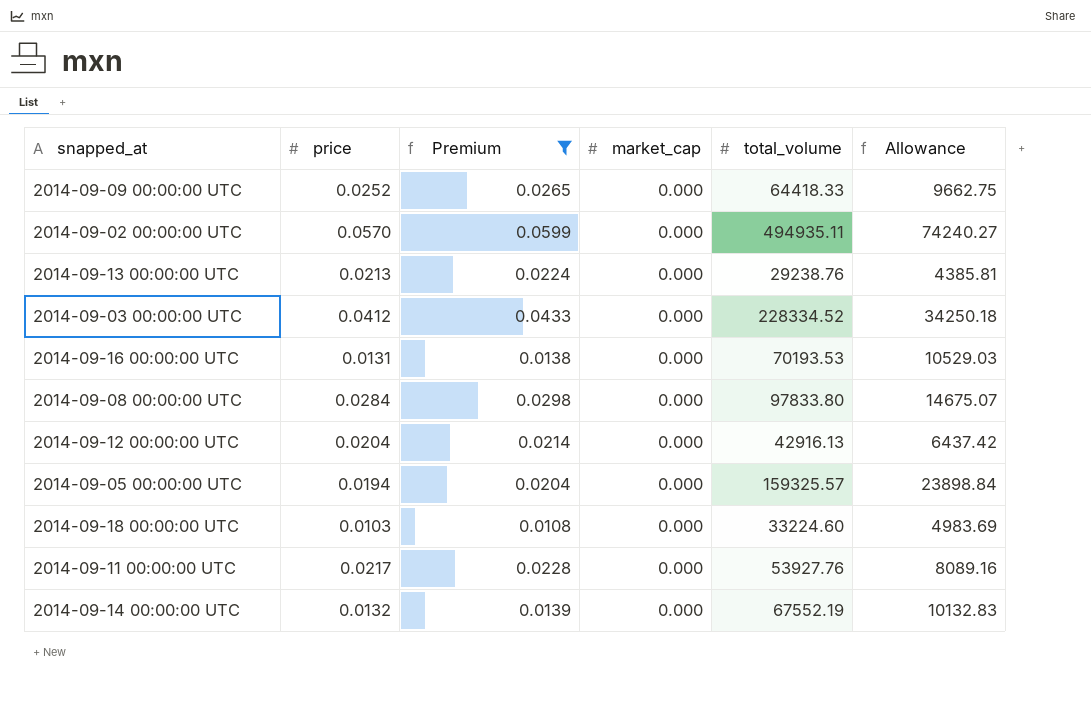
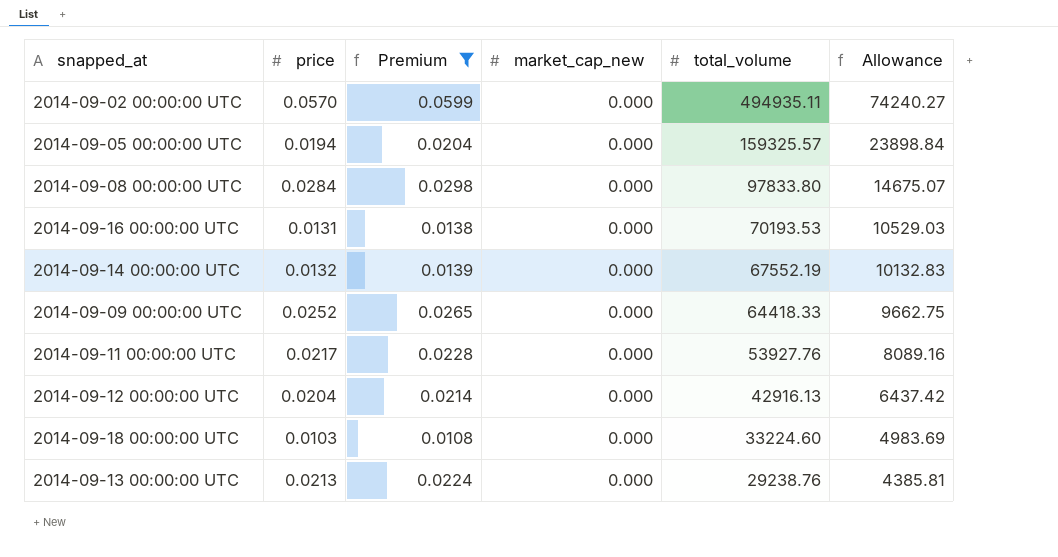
row order: none -> total_volume descending
column name: market_cap -> market_cap_new
row 2014-09-03 00:00:00 UTC: 0.0412 | 0.0433 | 0.000 | 228334.52 | 34250.18 -> none

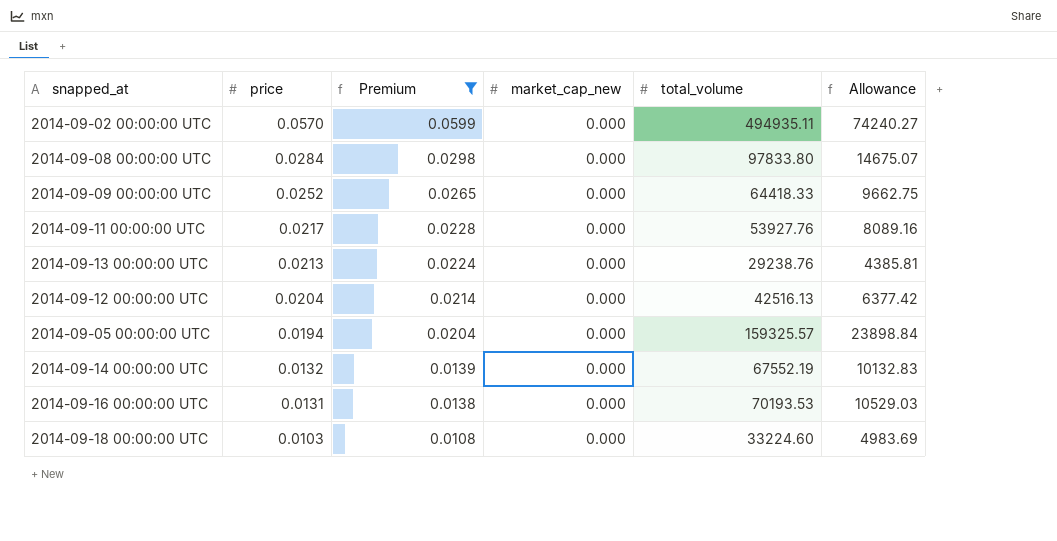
row order: total_volume descending -> price descending
2014-09-12 00:00:00 UTC | total_volume: 42916.13 -> 42516.13
2014-09-12 00:00:00 UTC | Allowance: 6437.42 -> 6377.42

